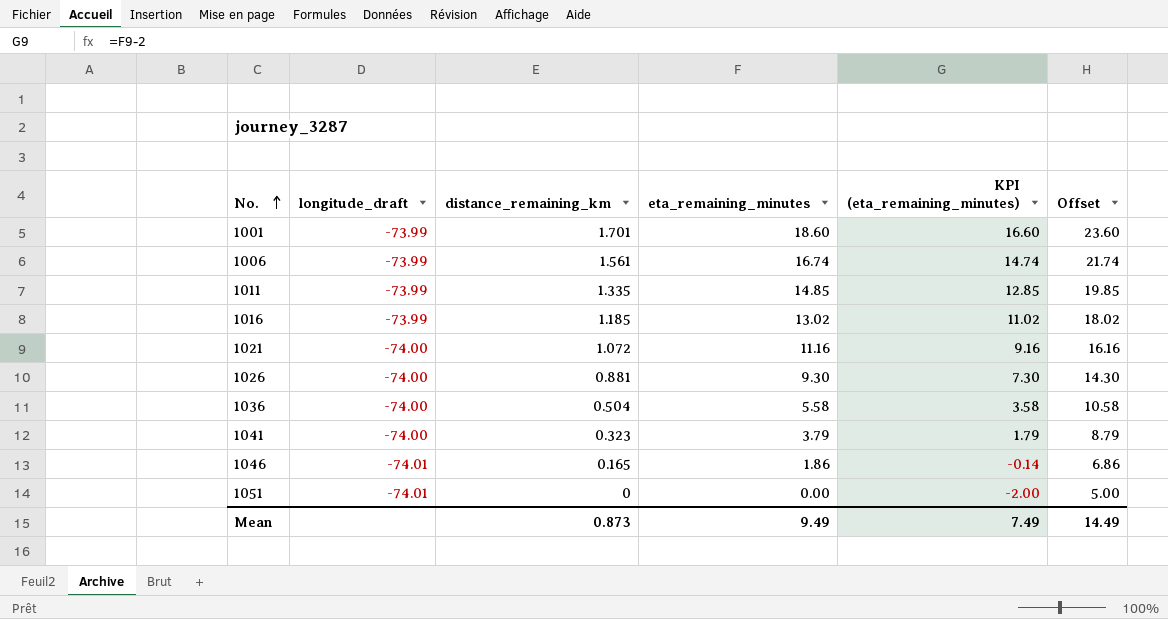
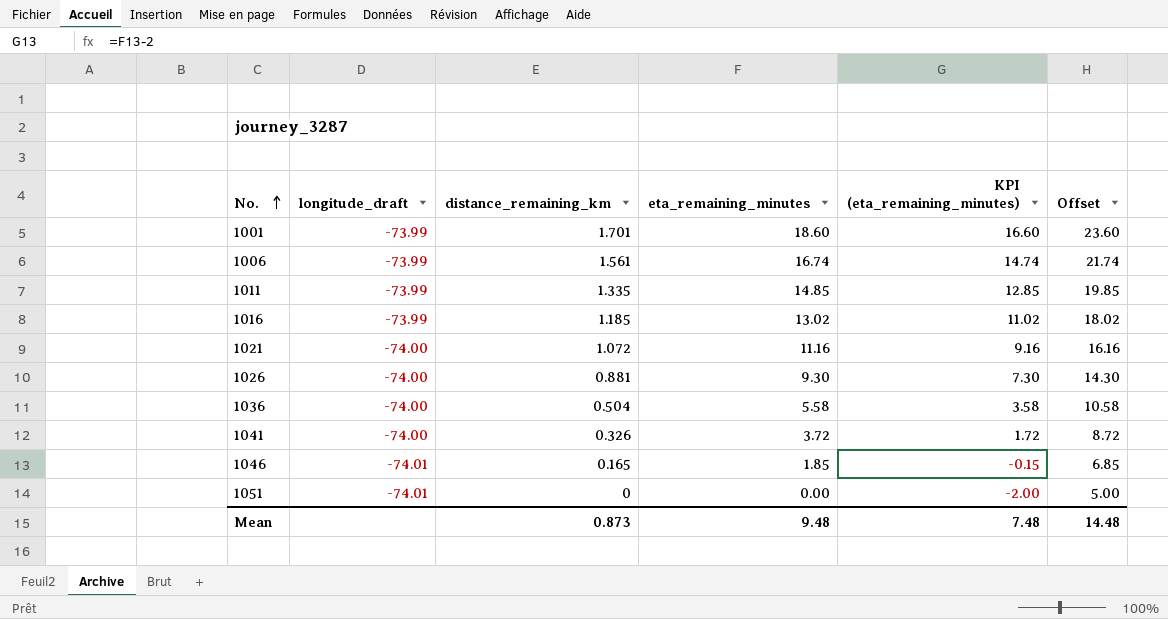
1041 | distance_remaining_km: 0.323 -> 0.326
1041 | eta_remaining_minutes: 3.79 -> 3.72
1041 | KPI (eta_remaining_minutes): 1.79 -> 1.72
1041 | Offset: 8.79 -> 8.72
1046 | eta_remaining_minutes: 1.86 -> 1.85
1046 | KPI (eta_remaining_minutes): -0.14 -> -0.15
1046 | Offset: 6.86 -> 6.85
Mean | eta_remaining_minutes: 9.49 -> 9.48
Mean | KPI (eta_remaining_minutes): 7.49 -> 7.48
Mean | Offset: 14.49 -> 14.48

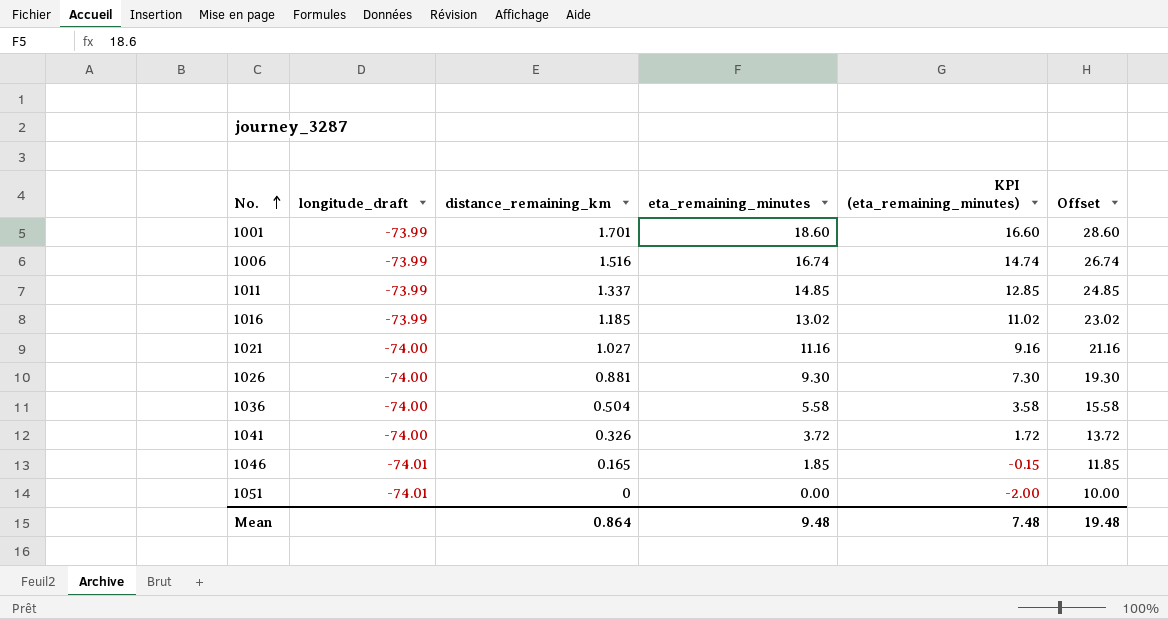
column Offset | formula: [eta_remaining_minutes] + 5 -> [eta_remaining_minutes] + 10
1006 | distance_remaining_km: 1.561 -> 1.516
1011 | distance_remaining_km: 1.335 -> 1.337
1021 | distance_remaining_km: 1.072 -> 1.027
Mean | distance_remaining_km: 0.873 -> 0.864
Mean | Offset: 14.48 -> 19.48

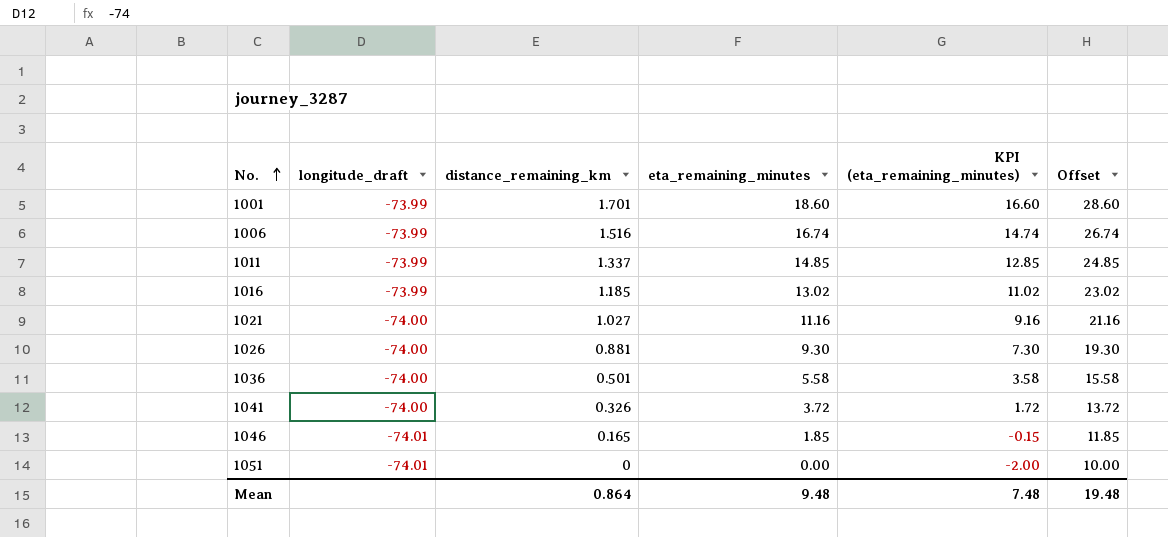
1036 | distance_remaining_km: 0.504 -> 0.501

